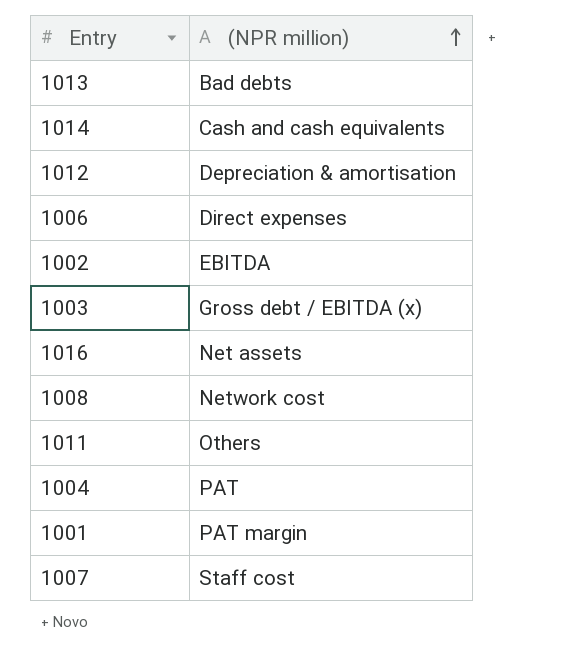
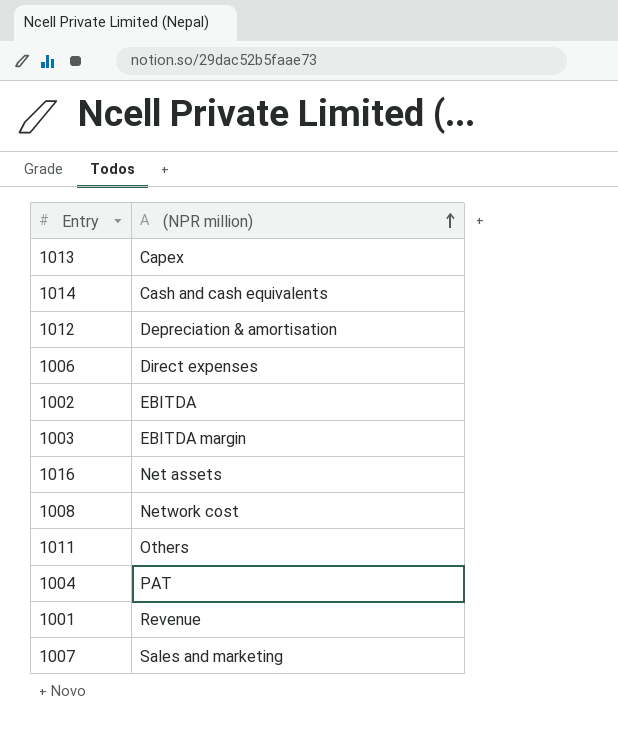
1013 | (NPR million): Bad debts -> Capex
1003 | (NPR million): Gross debt / EBITDA (x) -> EBITDA margin
1001 | (NPR million): PAT margin -> Revenue
1007 | (NPR million): Staff cost -> Sales and marketing

